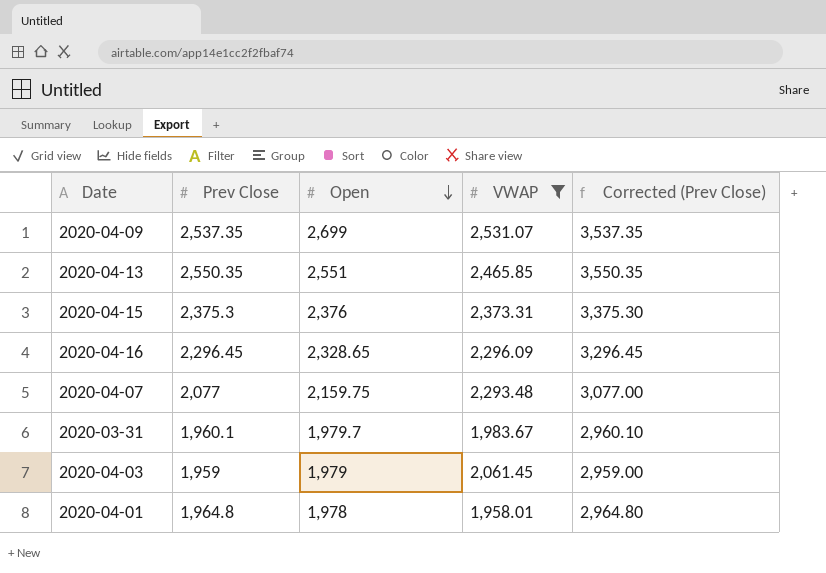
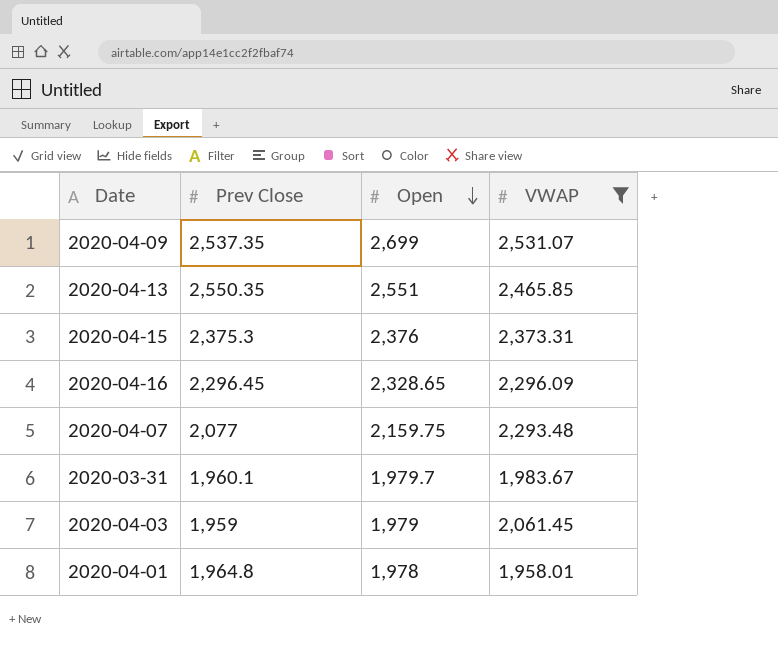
column Corrected (Prev Close) | formula: [Prev Close] + 1000 -> none

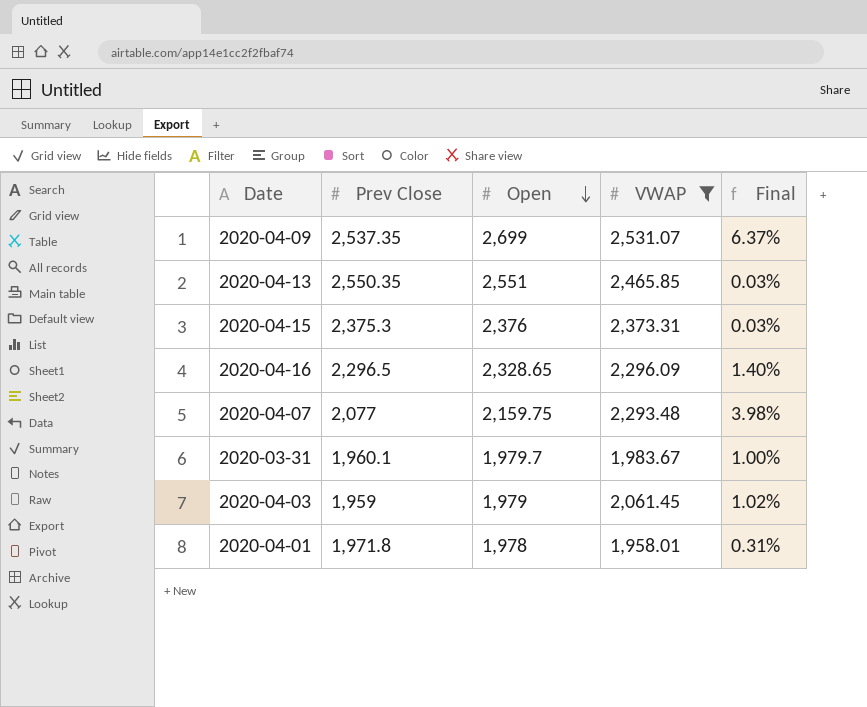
column Final | formula: none -> ([Open] - [Prev Close]) / [Prev Close]
2020-04-16 | Prev Close: 2,296.45 -> 2,296.5
2020-04-01 | Prev Close: 1,964.8 -> 1,971.8

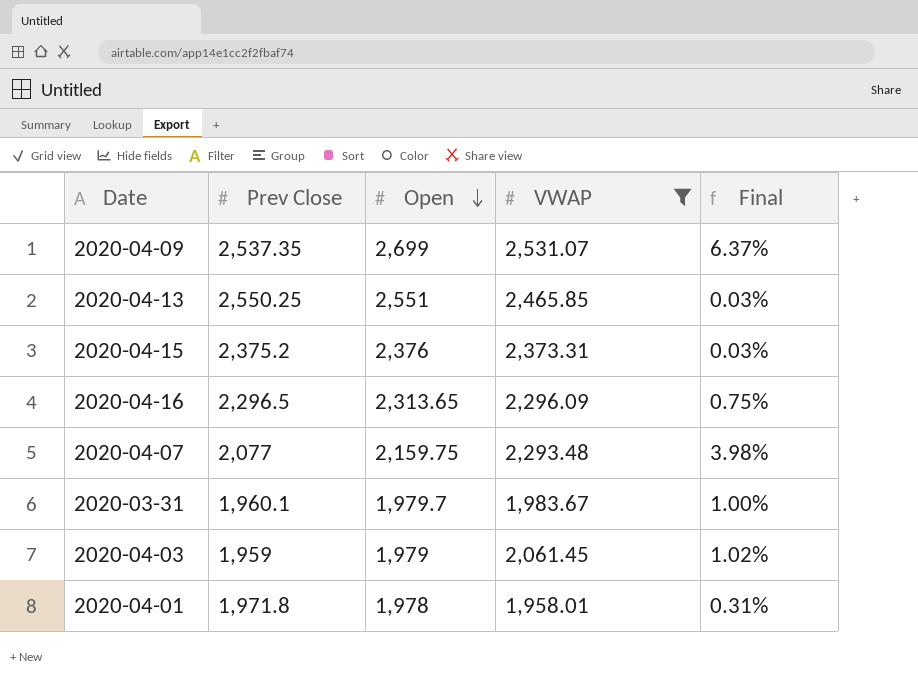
2020-04-13 | Prev Close: 2,550.35 -> 2,550.25
2020-04-15 | Prev Close: 2,375.3 -> 2,375.2
2020-04-16 | Open: 2,328.65 -> 2,313.65
2020-04-16 | Final: 1.40% -> 0.75%

